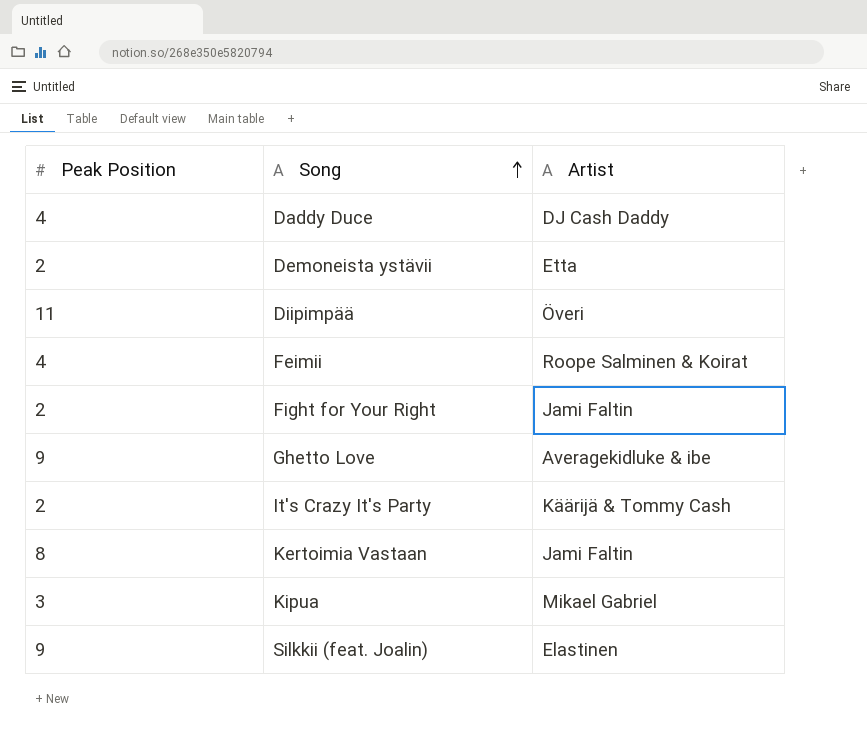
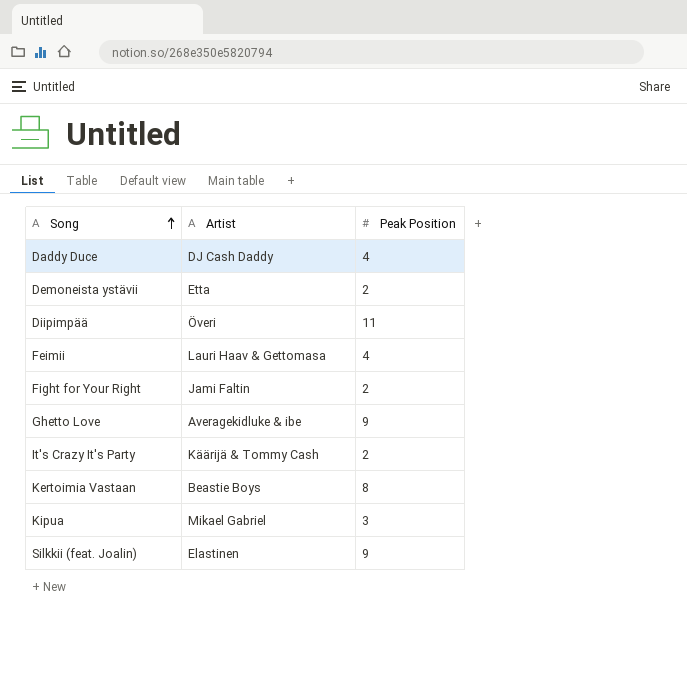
column Peak Position | position: 1 -> 3
Feimii | Artist: Roope Salminen & Koirat -> Lauri Haav & Gettomasa
Kertoimia Vastaan | Artist: Jami Faltin -> Beastie Boys

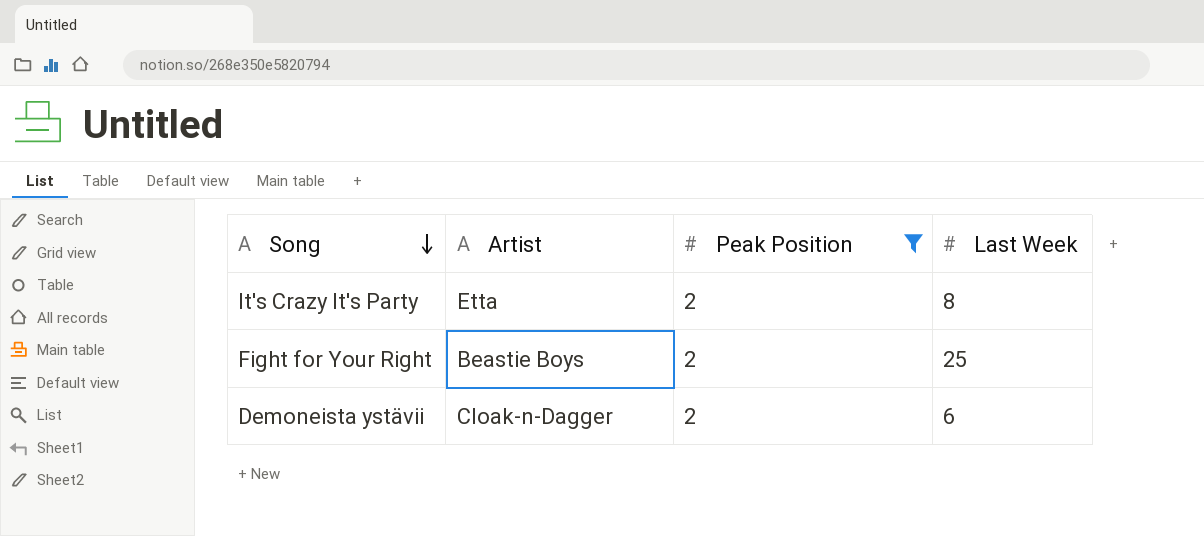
filter: none -> Peak Position = 2
row order: Song ascending -> Song descending
column Last Week | position: none -> 4
It's Crazy It's Party | Artist: Käärijä & Tommy Cash -> Etta
Fight for Your Right | Artist: Jami Faltin -> Beastie Boys
Demoneista ystävii | Artist: Etta -> Cloak-n-Dagger

